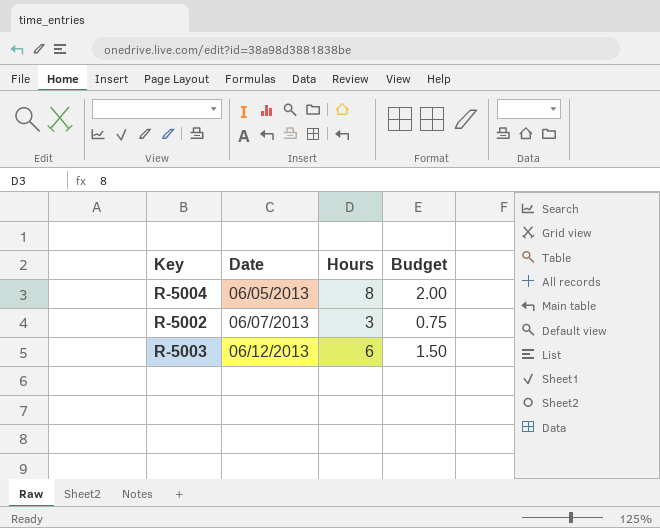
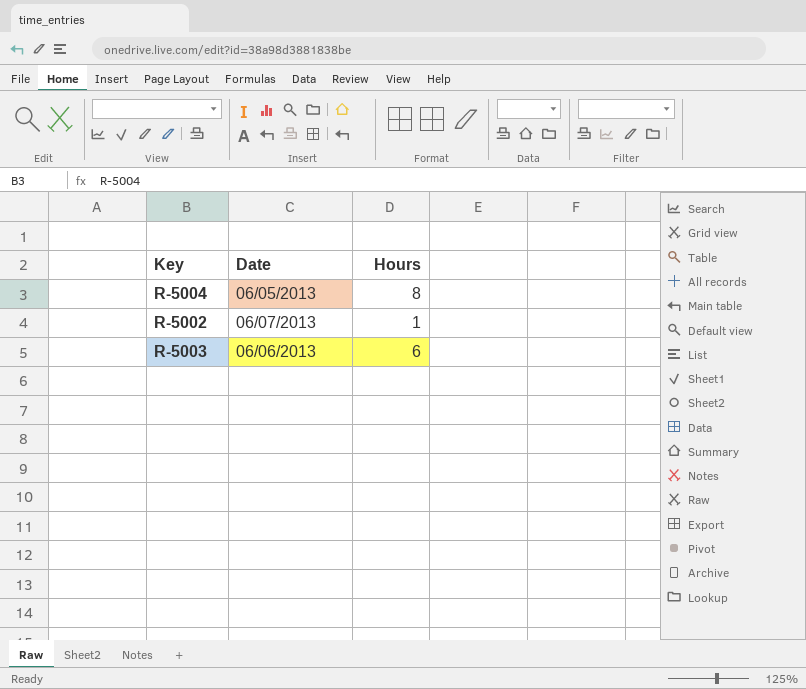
column Budget | formula: [Hours] * 0.25 -> none
R-5002 | Hours: 3 -> 1
R-5003 | Date: 06/12/2013 -> 06/06/2013

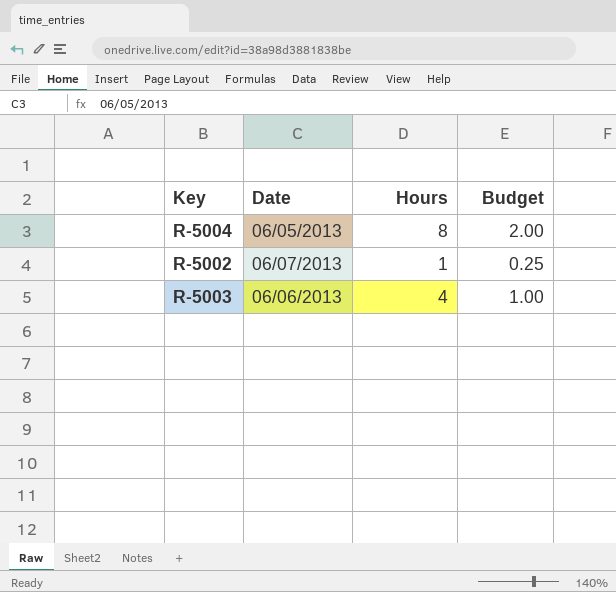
column Budget | formula: none -> [Hours] * 0.25
R-5003 | Hours: 6 -> 4

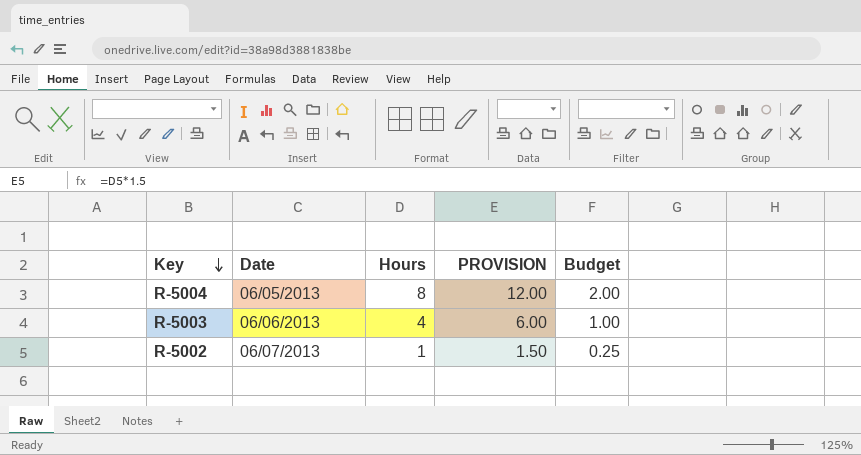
row order: none -> Key descending
column PROVISION | formula: none -> [Hours] * 1.5

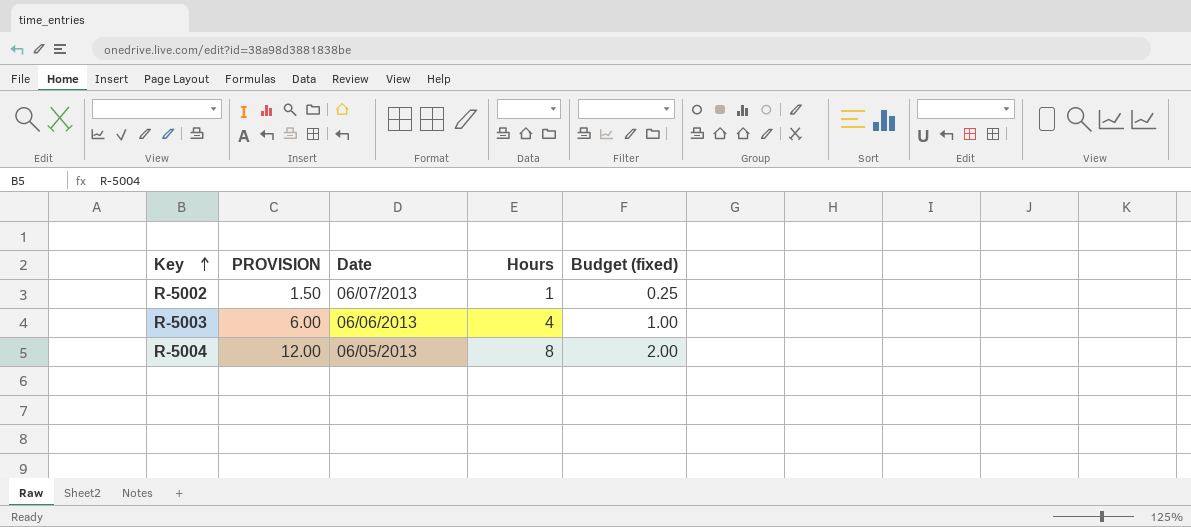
row order: Key descending -> Key ascending
column PROVISION | position: 4 -> 2
column name: Budget -> Budget (fixed)

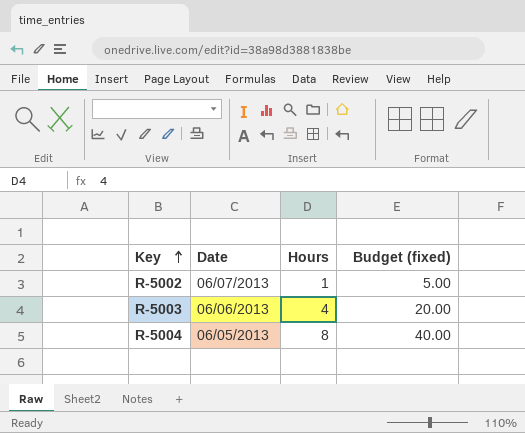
column PROVISION | formula: [Hours] * 1.5 -> none
column Budget (fixed) | formula: [Hours] * 0.25 -> [Hours] * 5

